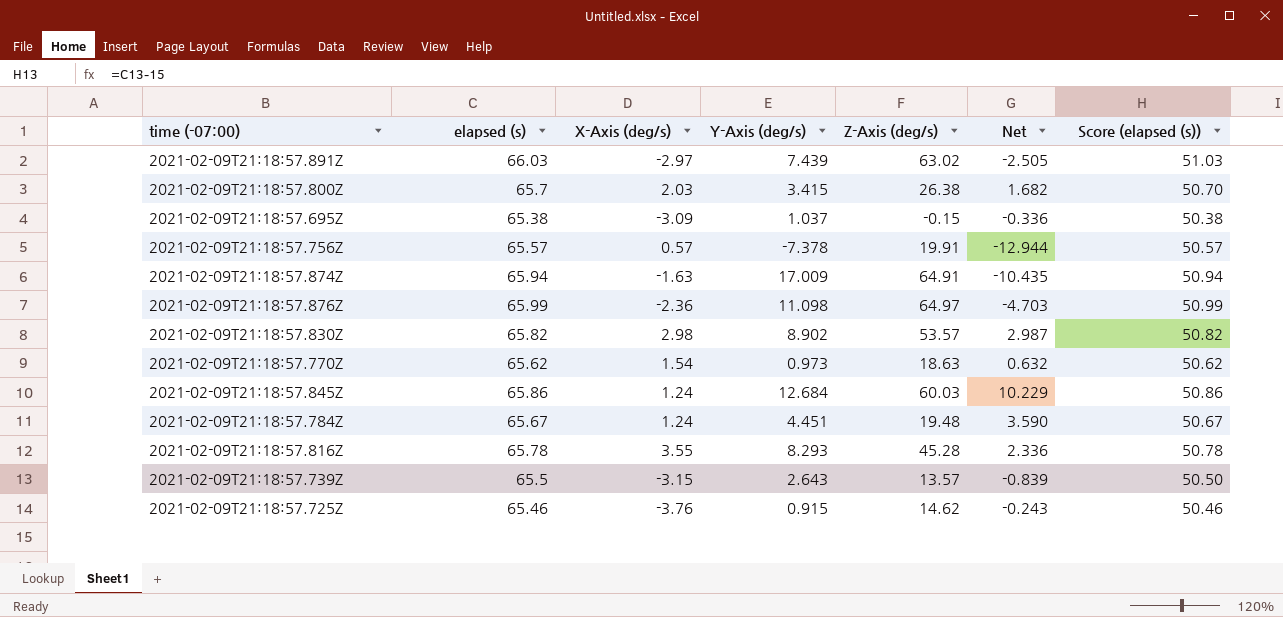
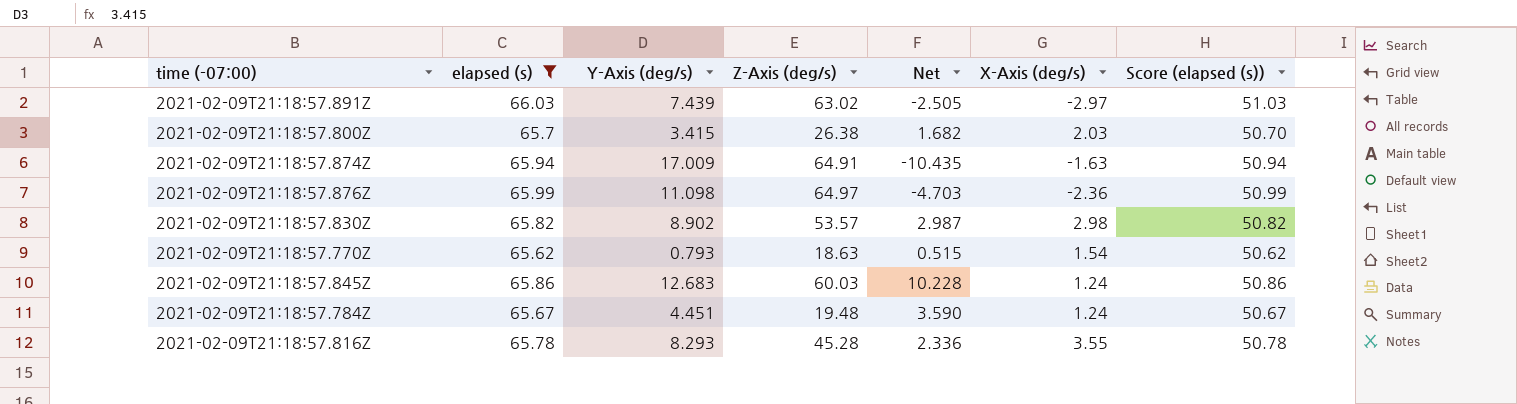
filter: none -> elapsed (s) >= 65.62
column X-Axis (deg/s) | position: 3 -> 6
2021-02-09T21:18:57.770Z | Y-Axis (deg/s): 0.973 -> 0.793
2021-02-09T21:18:57.770Z | Net: 0.632 -> 0.515
2021-02-09T21:18:57.845Z | Y-Axis (deg/s): 12.684 -> 12.683
2021-02-09T21:18:57.845Z | Net: 10.229 -> 10.228

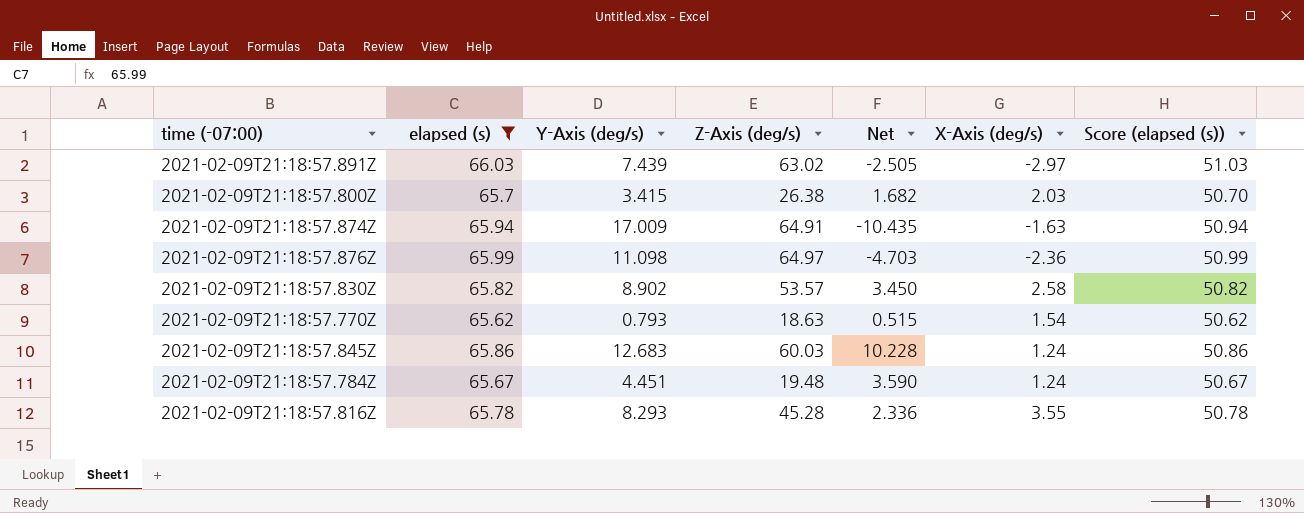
2021-02-09T21:18:57.830Z | Net: 2.987 -> 3.450
2021-02-09T21:18:57.830Z | X-Axis (deg/s): 2.98 -> 2.58

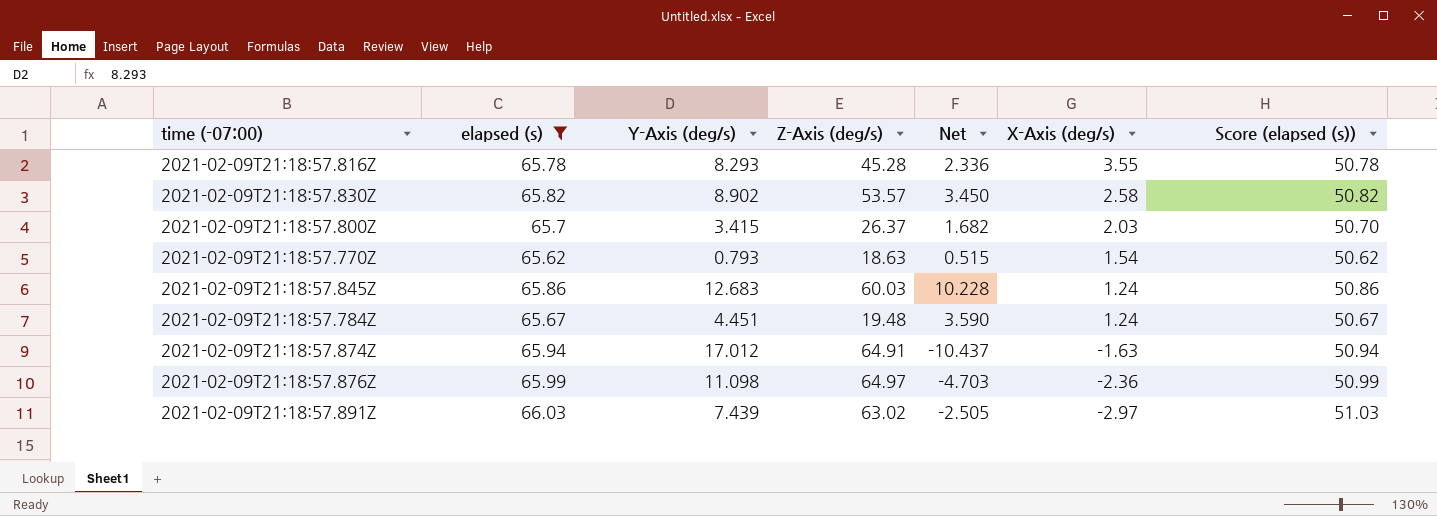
row order: none -> X-Axis (deg/s) descending
2021-02-09T21:18:57.800Z | Z-Axis (deg/s): 26.38 -> 26.37
2021-02-09T21:18:57.874Z | Y-Axis (deg/s): 17.009 -> 17.012
2021-02-09T21:18:57.874Z | Net: -10.435 -> -10.437

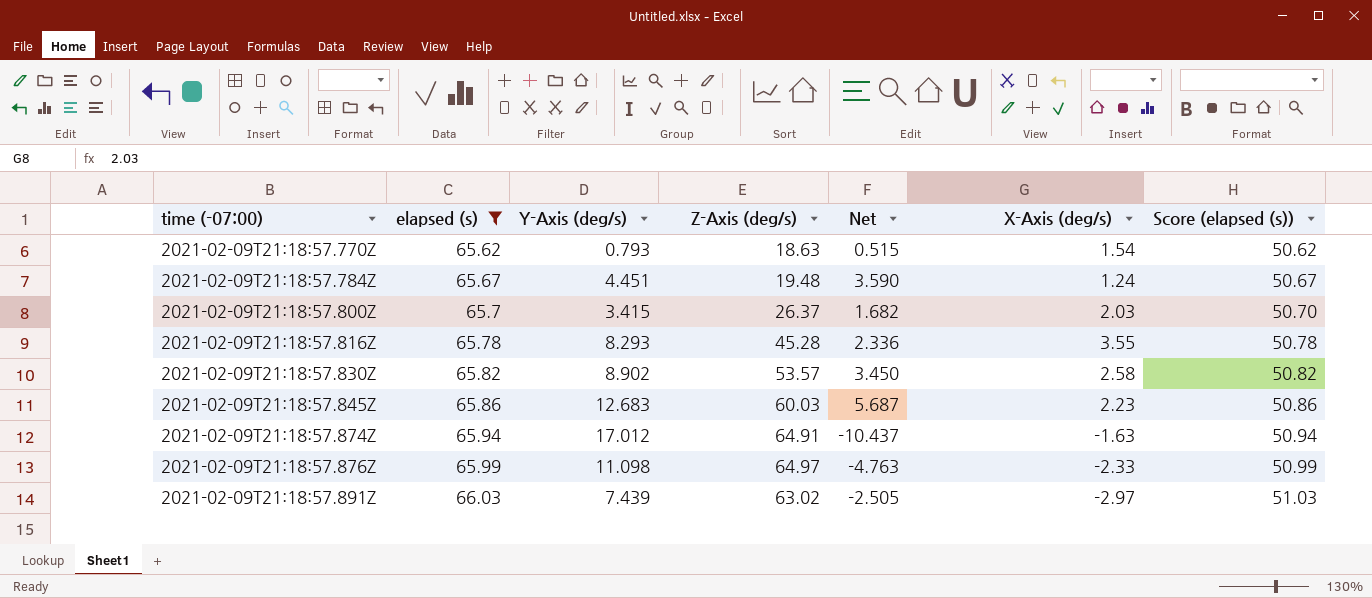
row order: X-Axis (deg/s) descending -> time (-07:00) ascending
2021-02-09T21:18:57.845Z | Net: 10.228 -> 5.687
2021-02-09T21:18:57.845Z | X-Axis (deg/s): 1.24 -> 2.23
2021-02-09T21:18:57.876Z | Net: -4.703 -> -4.763
2021-02-09T21:18:57.876Z | X-Axis (deg/s): -2.36 -> -2.33

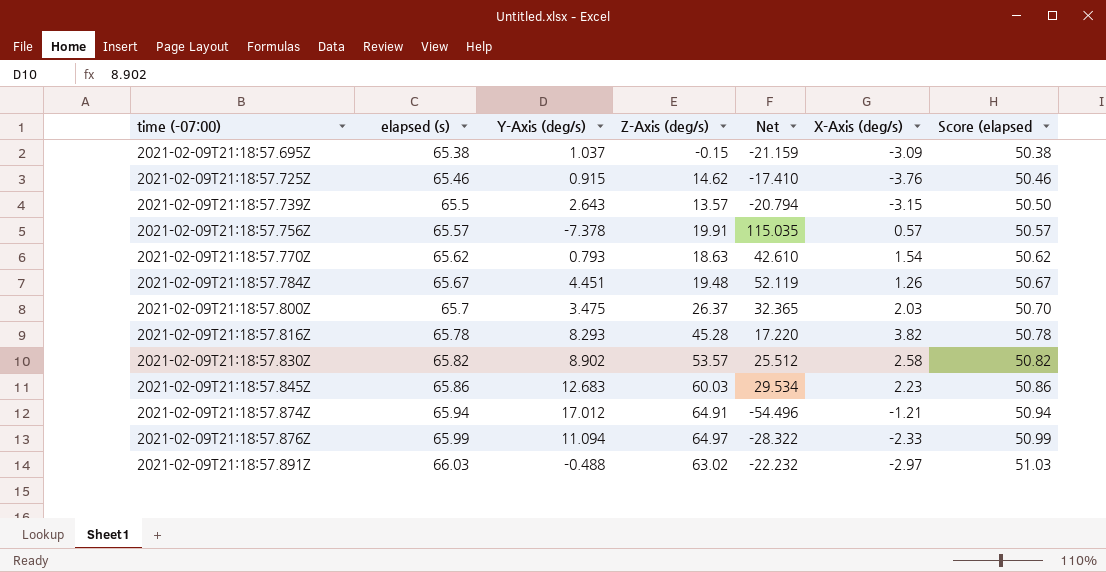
filter: elapsed (s) >= 65.62 -> none
column Net | formula: [Y-Axis (deg/s)] / [X-Axis (deg/s)] -> [elapsed (s)] / [X-Axis (deg/s)]
column name: Score (elapsed (s)) -> Score (elapsed
2021-02-09T21:18:57.784Z | X-Axis (deg/s): 1.24 -> 1.26
2021-02-09T21:18:57.800Z | Y-Axis (deg/s): 3.415 -> 3.475
2021-02-09T21:18:57.816Z | X-Axis (deg/s): 3.55 -> 3.82
2021-02-09T21:18:57.874Z | X-Axis (deg/s): -1.63 -> -1.21
2021-02-09T21:18:57.876Z | Y-Axis (deg/s): 11.098 -> 11.094
2021-02-09T21:18:57.891Z | Y-Axis (deg/s): 7.439 -> -0.488

